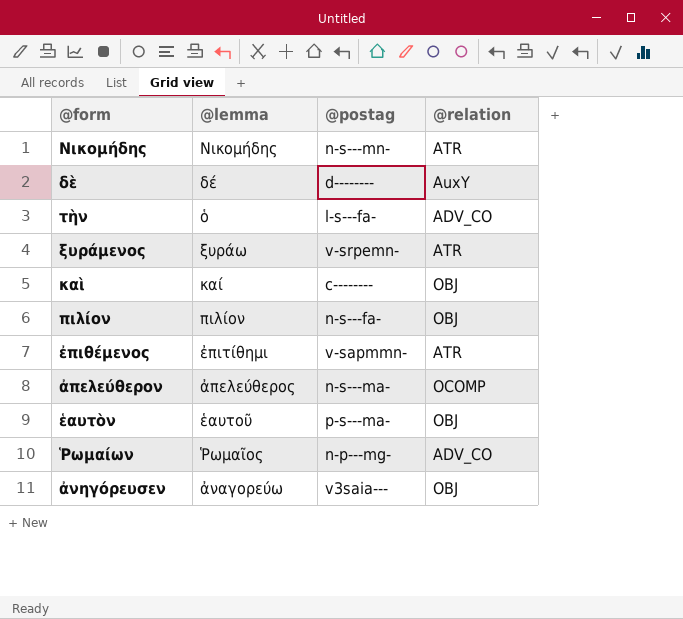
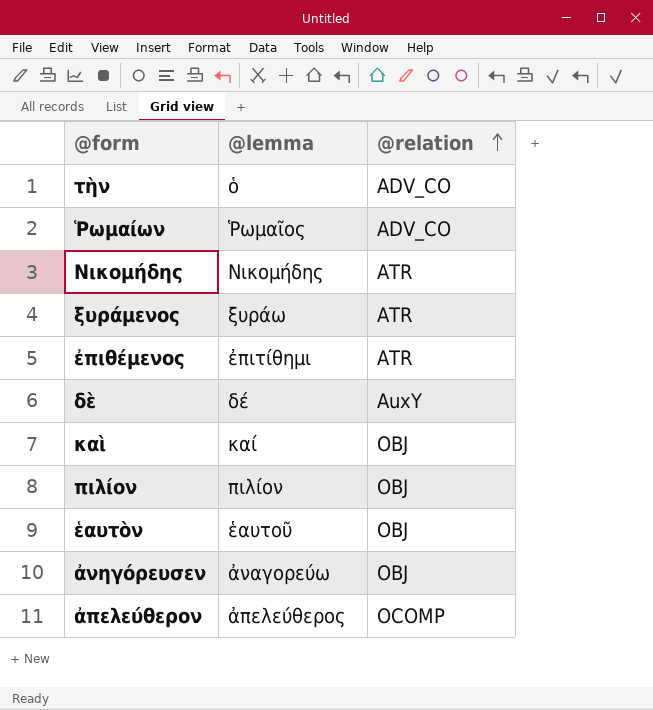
row order: none -> @relation ascending
column @postag | position: 3 -> none

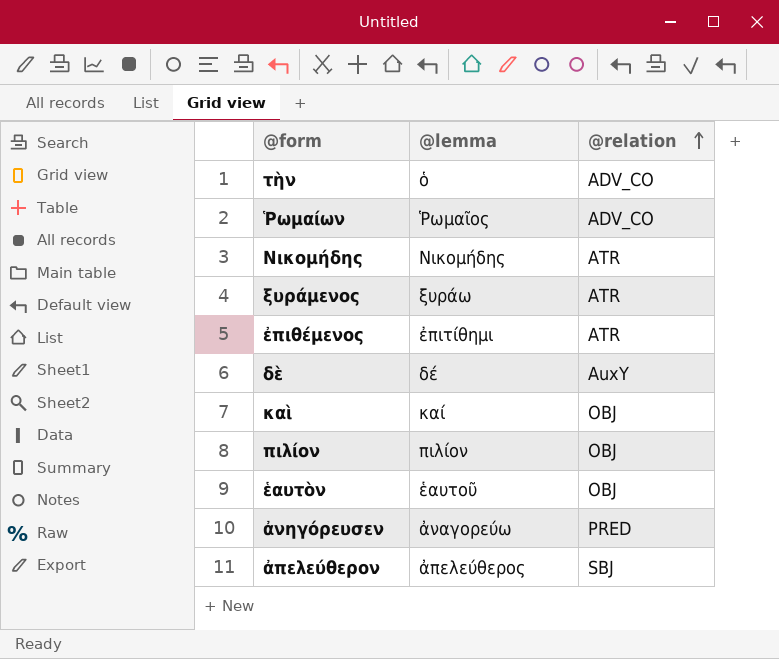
ἀνηγόρευσεν | @relation: OBJ -> PRED
ἀπελεύθερον | @relation: OCOMP -> SBJ

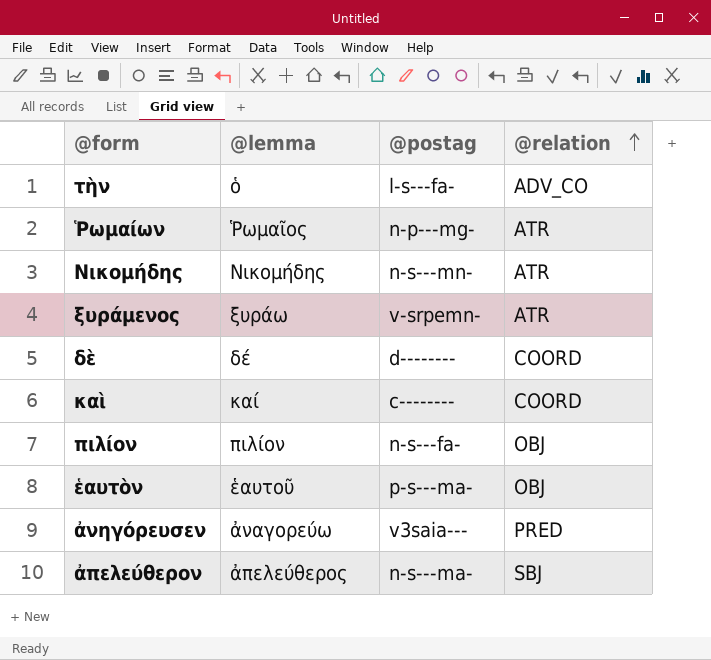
column @postag | position: none -> 3
row ἐπιθέμενος: ἐπιτίθημι | ATR -> none
Ῥωμαίων | @relation: ADV_CO -> ATR
δὲ | @relation: AuxY -> COORD
καὶ | @relation: OBJ -> COORD

